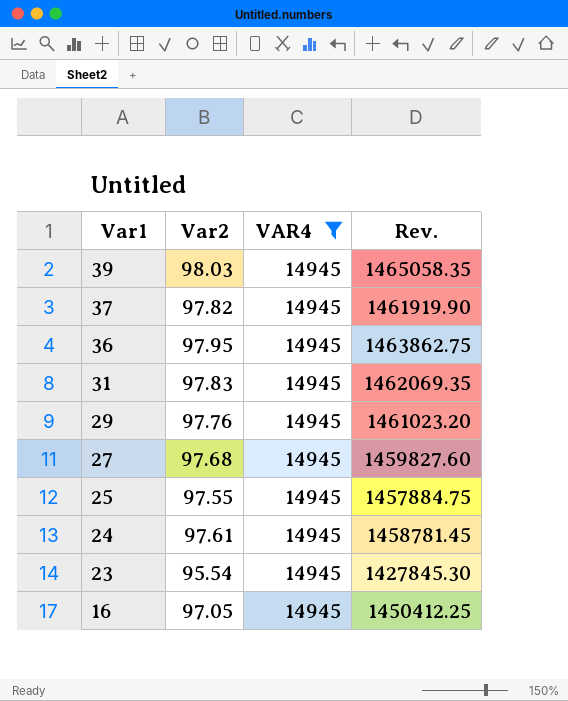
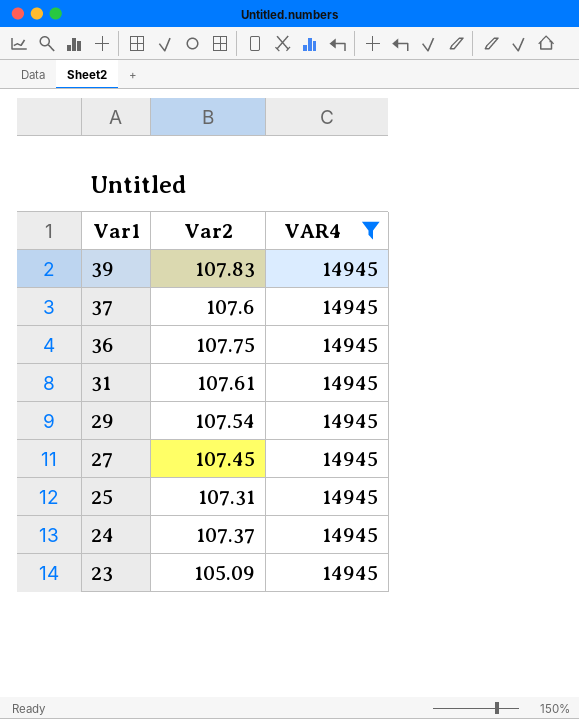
column Rev. | formula: [Var2] * [VAR4] -> none
row 16: 97.05 | 14945 | 1450412.25 -> none
39 | Var2: 98.03 -> 107.83
37 | Var2: 97.82 -> 107.6
36 | Var2: 97.95 -> 107.75
31 | Var2: 97.83 -> 107.61
29 | Var2: 97.76 -> 107.54
27 | Var2: 97.68 -> 107.45
25 | Var2: 97.55 -> 107.31
24 | Var2: 97.61 -> 107.37
23 | Var2: 95.54 -> 105.09

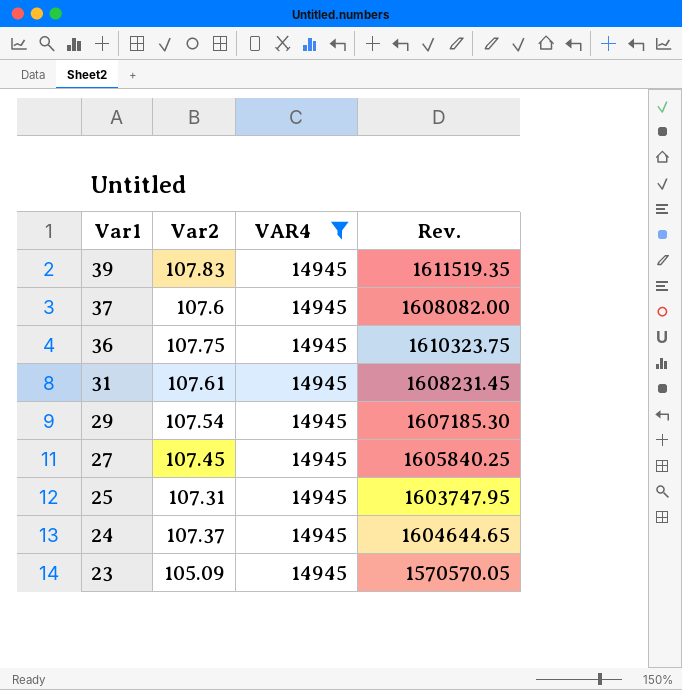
column Rev. | formula: none -> [Var2] * [VAR4]

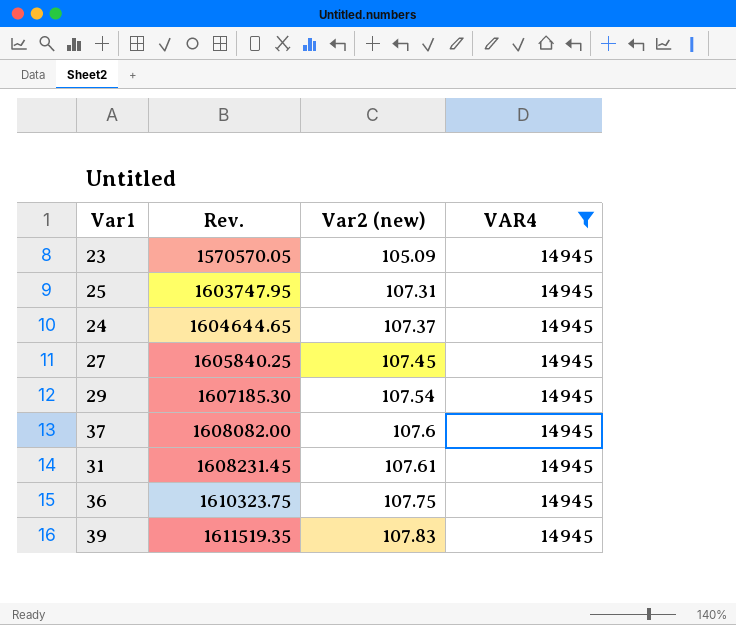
row order: Var1 descending -> Rev. ascending
column Rev. | position: 4 -> 2
column name: Var2 -> Var2 (new)

